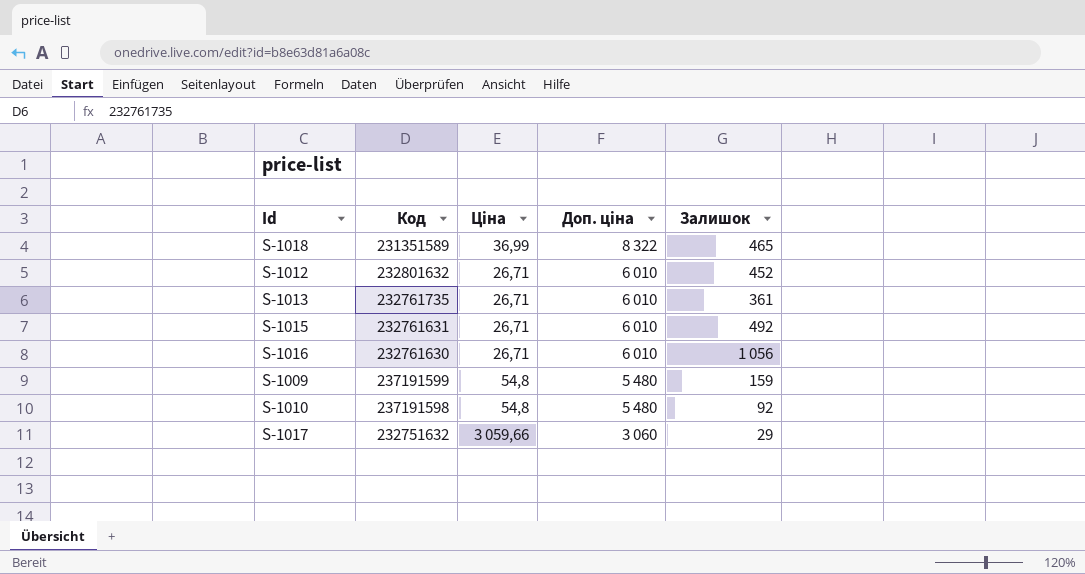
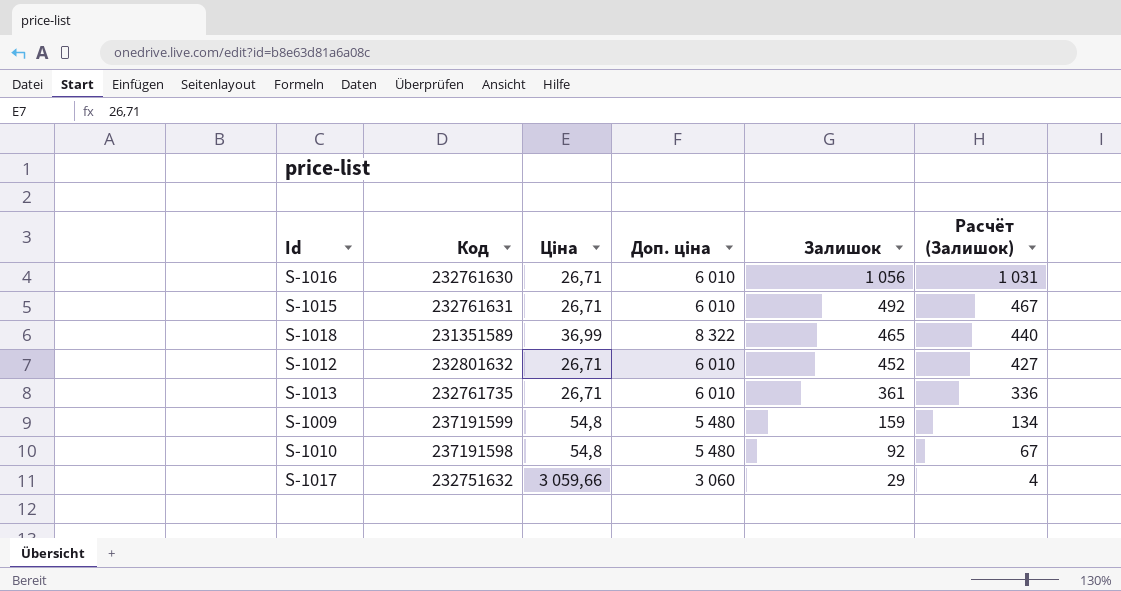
row order: Доп. ціна descending -> Залишок descending
column Расчёт (Залишок) | formula: none -> [Залишок] - 25

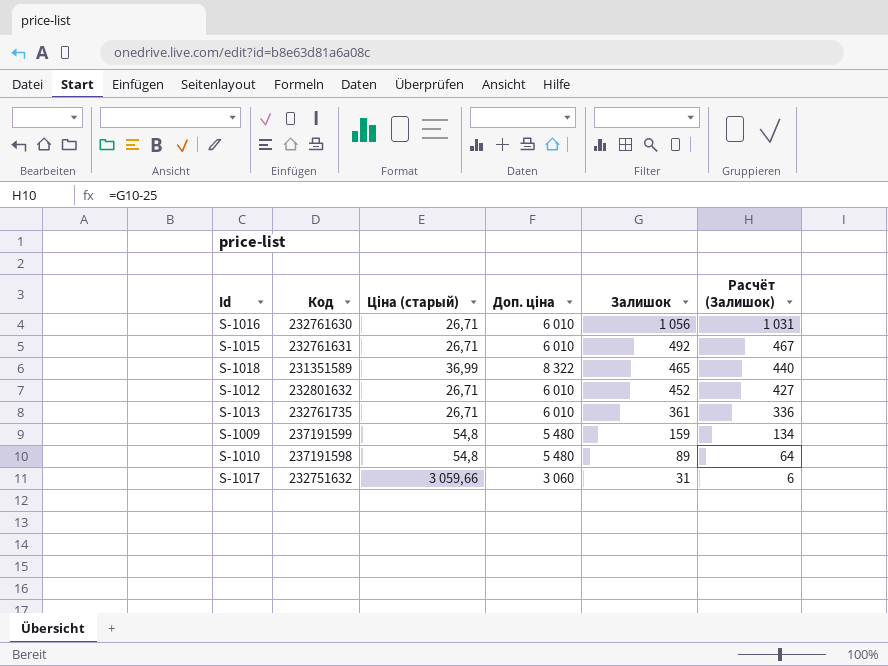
column name: Ціна -> Ціна (старый)
S-1010 | Залишок: 92 -> 89
S-1010 | Расчёт (Залишок): 67 -> 64
S-1017 | Залишок: 29 -> 31
S-1017 | Расчёт (Залишок): 4 -> 6

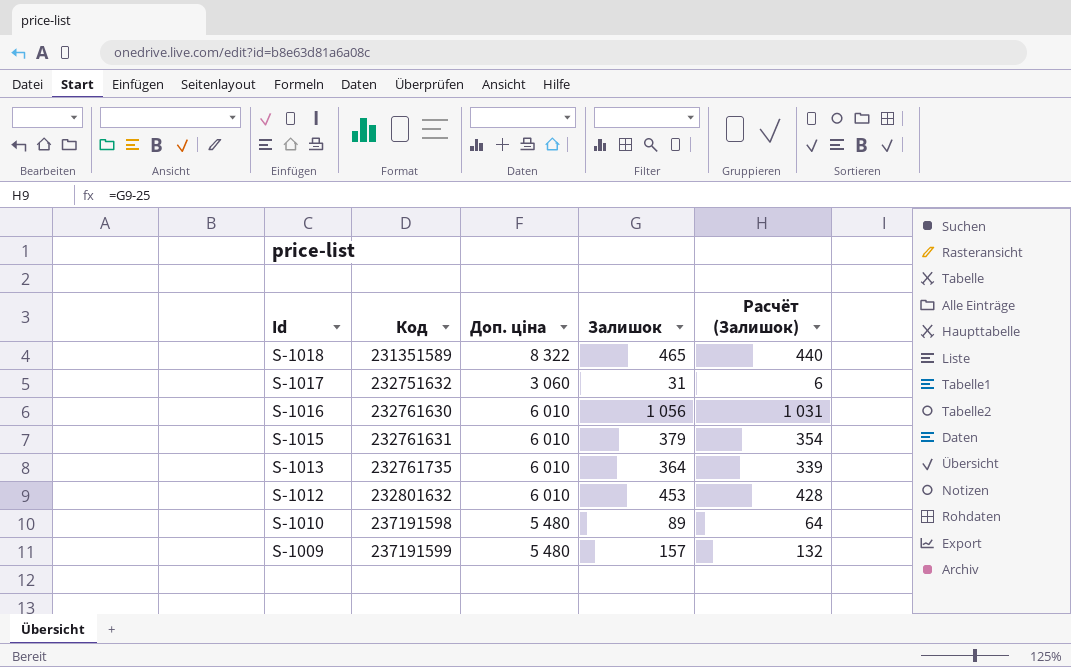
row order: Залишок descending -> Id descending
column Ціна (старый) | position: 3 -> none
S-1015 | Залишок: 492 -> 379
S-1015 | Расчёт (Залишок): 467 -> 354
S-1013 | Залишок: 361 -> 364
S-1013 | Расчёт (Залишок): 336 -> 339
S-1012 | Залишок: 452 -> 453
S-1012 | Расчёт (Залишок): 427 -> 428
S-1009 | Залишок: 159 -> 157
S-1009 | Расчёт (Залишок): 134 -> 132

